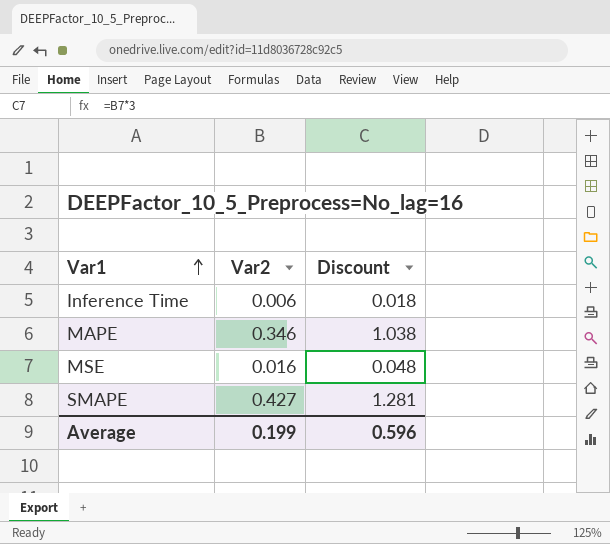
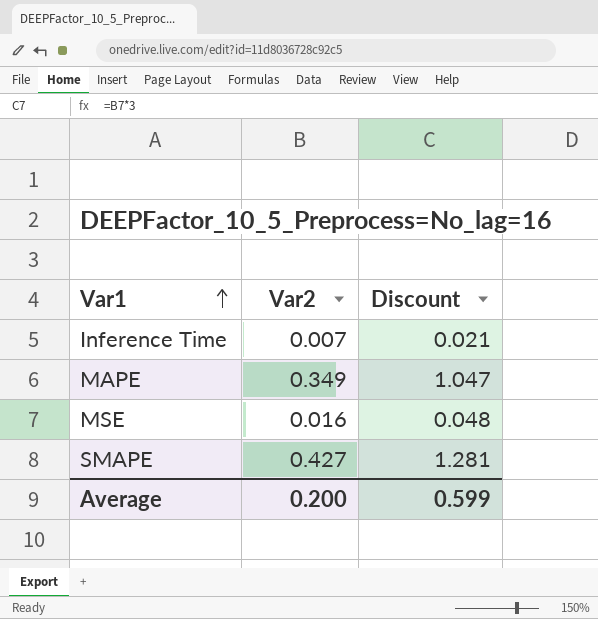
Inference Time | Var2: 0.006 -> 0.007
Inference Time | Discount: 0.018 -> 0.021
MAPE | Var2: 0.346 -> 0.349
MAPE | Discount: 1.038 -> 1.047
Average | Var2: 0.199 -> 0.200
Average | Discount: 0.596 -> 0.599

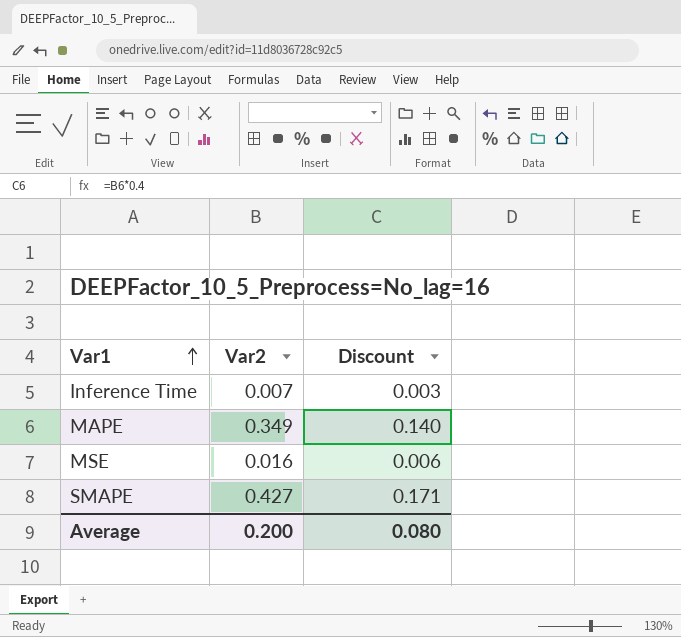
column Discount | formula: [Var2] * 3 -> [Var2] * 0.4
Average | Discount: 0.599 -> 0.080

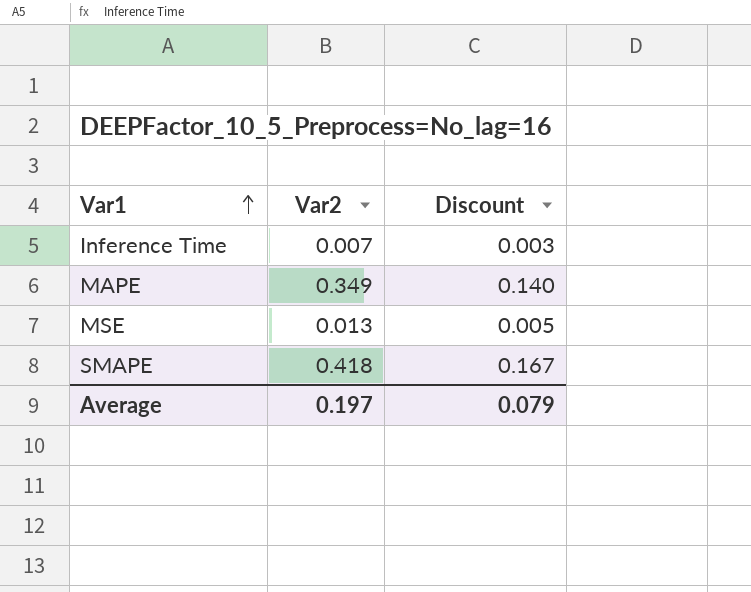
MSE | Var2: 0.016 -> 0.013
MSE | Discount: 0.006 -> 0.005
SMAPE | Var2: 0.427 -> 0.418
SMAPE | Discount: 0.171 -> 0.167
Average | Var2: 0.200 -> 0.197
Average | Discount: 0.080 -> 0.079

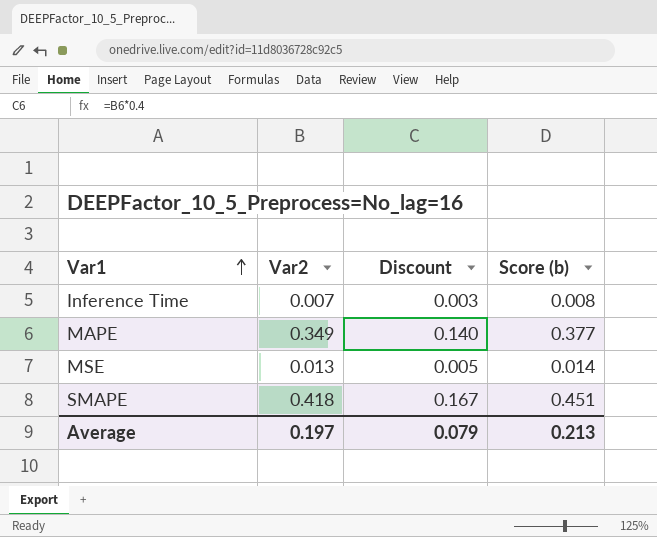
column Score (b) | formula: none -> [Var2] * 1.08

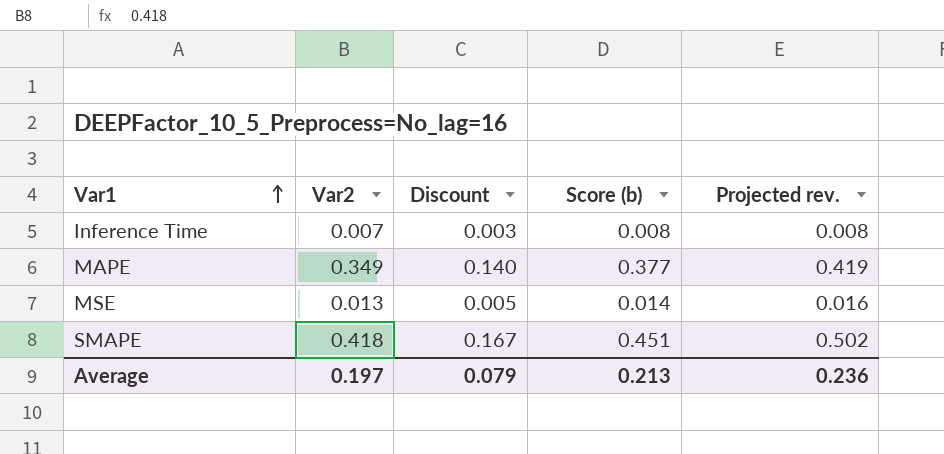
column Projected rev. | formula: none -> [Var2] * 1.2

